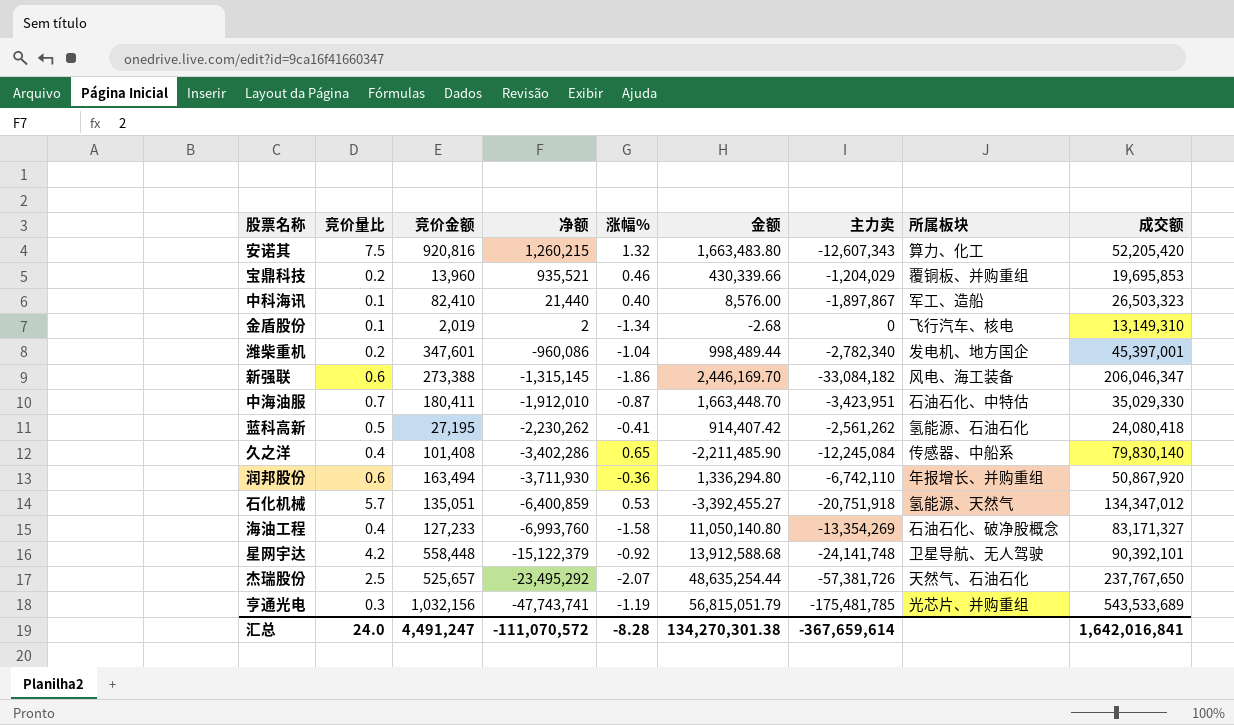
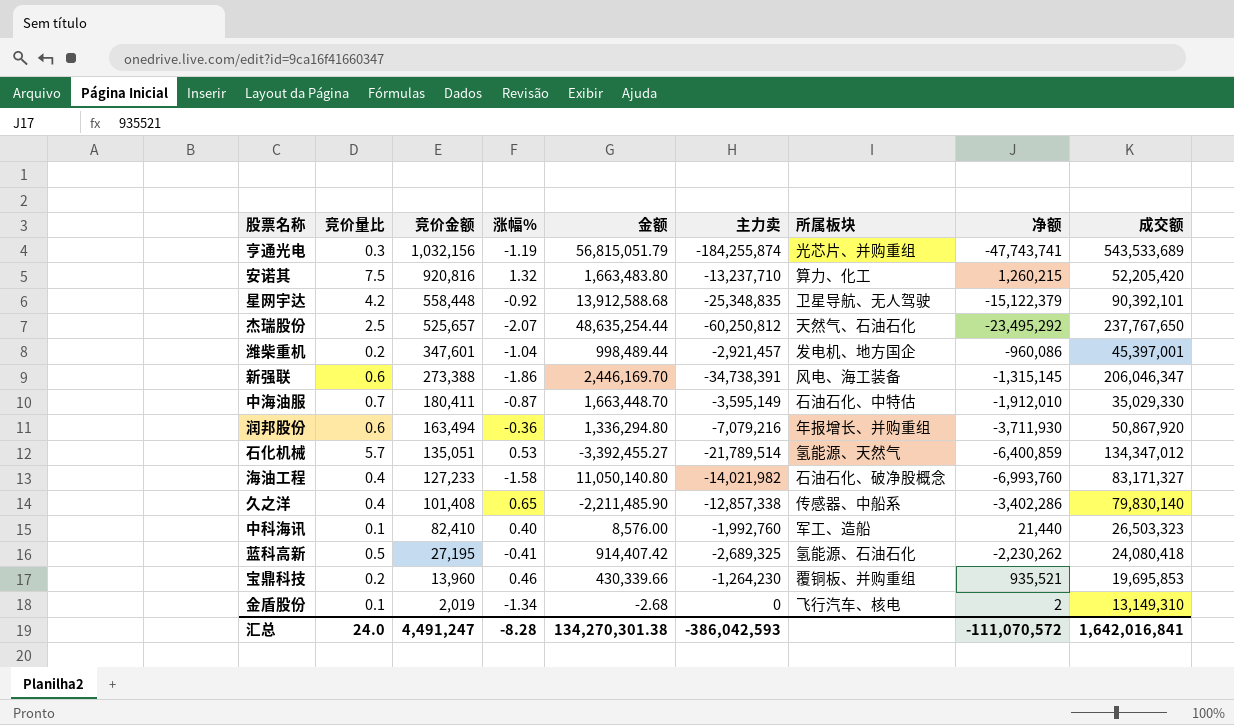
row order: 净额 descending -> 竞价金额 descending
column 净额 | position: 4 -> 8
亨通光电 | 主力卖: -175,481,785 -> -184,255,874
安诺其 | 主力卖: -12,607,343 -> -13,237,710
星网宇达 | 主力卖: -24,141,748 -> -25,348,835
杰瑞股份 | 主力卖: -57,381,726 -> -60,250,812
潍柴重机 | 主力卖: -2,782,340 -> -2,921,457
新强联 | 主力卖: -33,084,182 -> -34,738,391
中海油服 | 主力卖: -3,423,951 -> -3,595,149
润邦股份 | 主力卖: -6,742,110 -> -7,079,216
石化机械 | 主力卖: -20,751,918 -> -21,789,514
海油工程 | 主力卖: -13,354,269 -> -14,021,982
久之洋 | 主力卖: -12,245,084 -> -12,857,338
中科海讯 | 主力卖: -1,897,867 -> -1,992,760
蓝科高新 | 主力卖: -2,561,262 -> -2,689,325
宝鼎科技 | 主力卖: -1,204,029 -> -1,264,230
汇总 | 主力卖: -367,659,614 -> -386,042,593

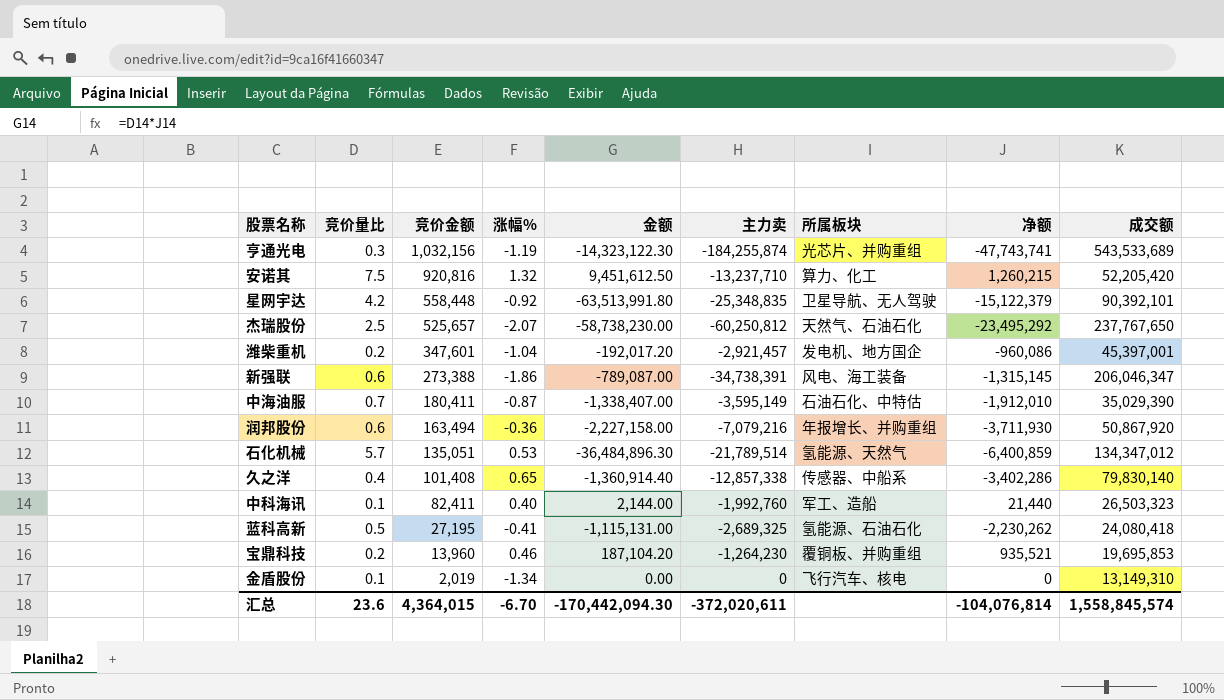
column 金额 | formula: [涨幅%] * [净额] -> [竞价量比] * [净额]
row 海油工程: 0.4 | 127,233 | -1.58 | 11,050,140.80 | -14,021,982 | 石油石化、破净股概念 | -6,993,760 | 83,171,327 -> none
中海油服 | 成交额: 35,029,330 -> 35,029,390
中科海讯 | 竞价金额: 82,410 -> 82,411
金盾股份 | 净额: 2 -> 0
汇总 | 竞价量比: 24.0 -> 23.6
汇总 | 竞价金额: 4,491,247 -> 4,364,015
汇总 | 涨幅%: -8.28 -> -6.70
汇总 | 金额: 134,270,301.38 -> -170,442,094.30
汇总 | 主力卖: -386,042,593 -> -372,020,611
汇总 | 净额: -111,070,572 -> -104,076,814
汇总 | 成交额: 1,642,016,841 -> 1,558,845,574

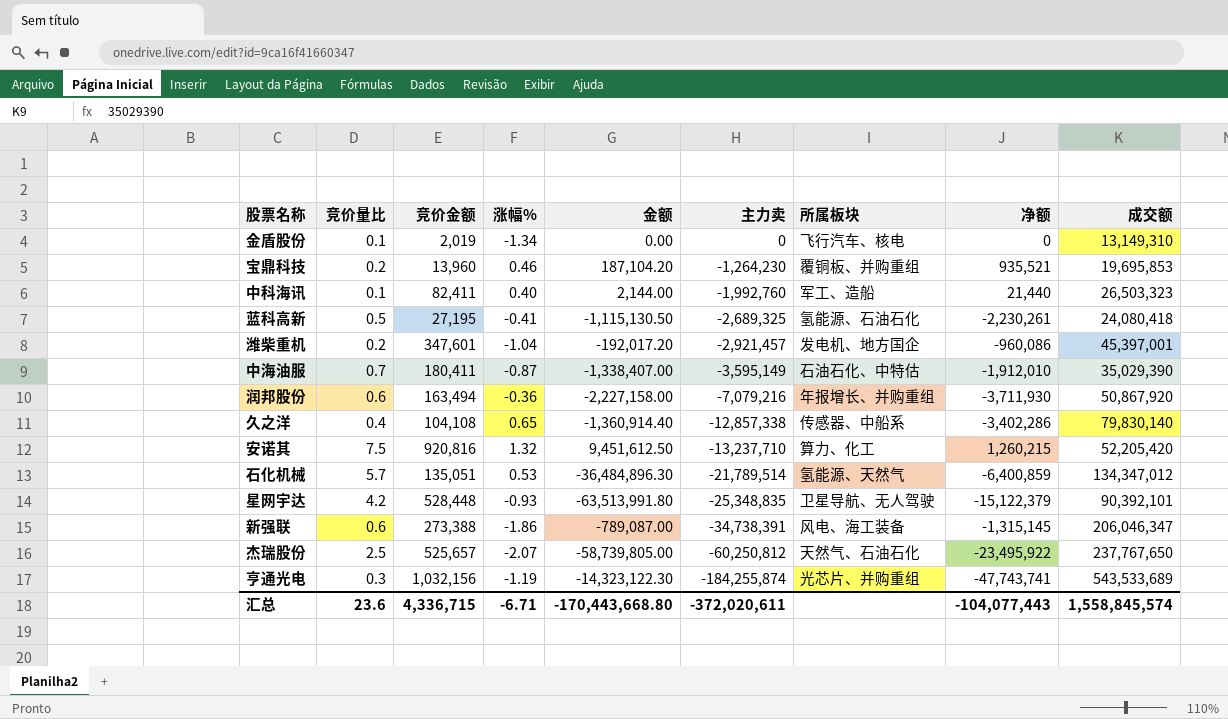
row order: 竞价金额 descending -> 主力卖 descending
蓝科高新 | 金额: -1,115,131.00 -> -1,115,130.50
蓝科高新 | 净额: -2,230,262 -> -2,230,261
久之洋 | 竞价金额: 101,408 -> 104,108
星网宇达 | 竞价金额: 558,448 -> 528,448
星网宇达 | 涨幅%: -0.92 -> -0.93
杰瑞股份 | 金额: -58,738,230.00 -> -58,739,805.00
杰瑞股份 | 净额: -23,495,292 -> -23,495,922
汇总 | 竞价金额: 4,364,015 -> 4,336,715
汇总 | 涨幅%: -6.70 -> -6.71
汇总 | 金额: -170,442,094.30 -> -170,443,668.80
汇总 | 净额: -104,076,814 -> -104,077,443

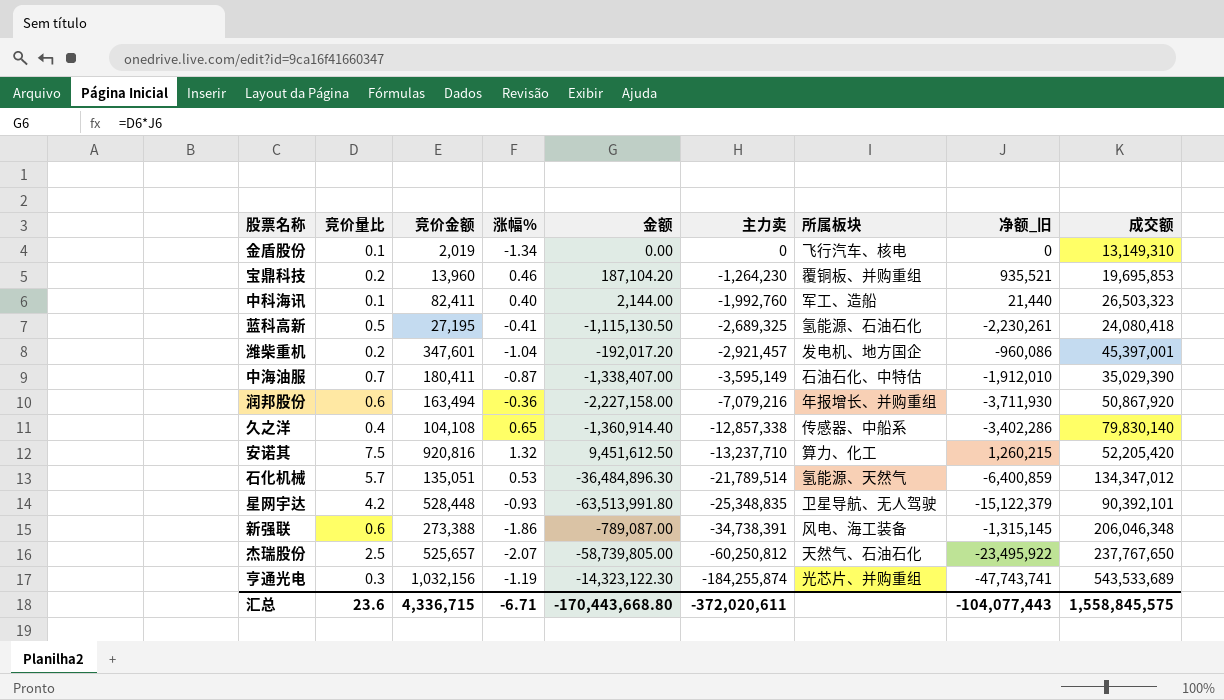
column name: 净额 -> 净额_旧
新强联 | 成交额: 206,046,347 -> 206,046,348
汇总 | 成交额: 1,558,845,574 -> 1,558,845,575

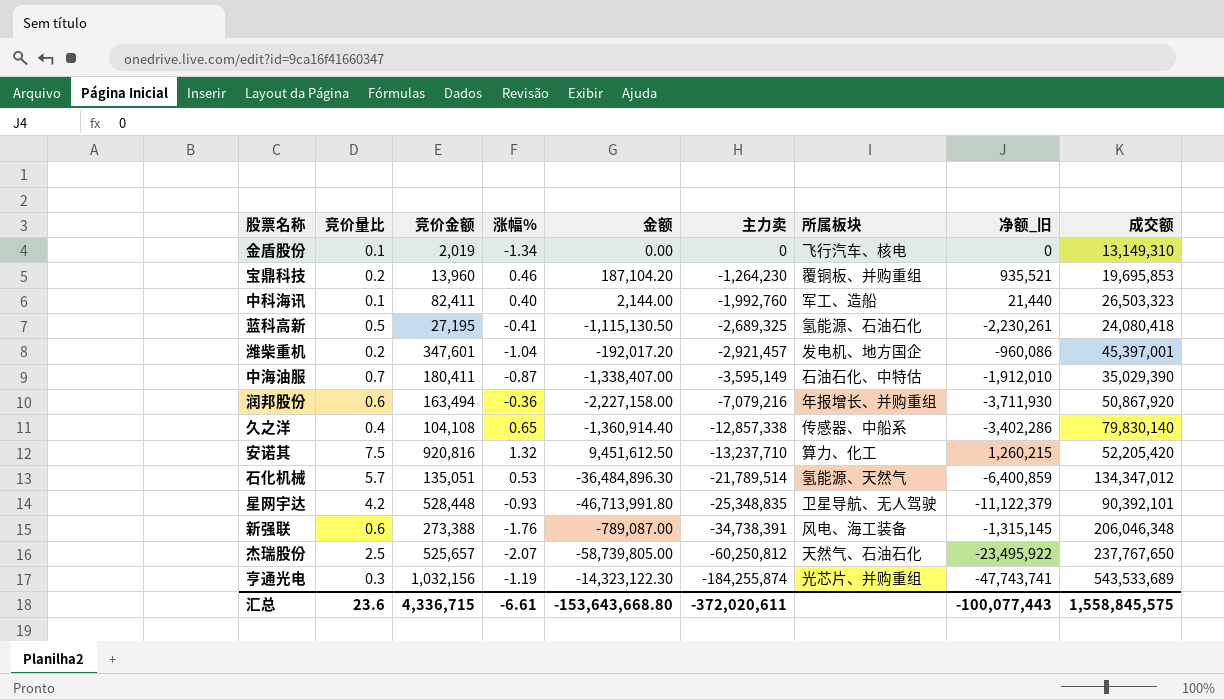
星网宇达 | 金额: -63,513,991.80 -> -46,713,991.80
星网宇达 | 净额_旧: -15,122,379 -> -11,122,379
新强联 | 涨幅%: -1.86 -> -1.76
汇总 | 涨幅%: -6.71 -> -6.61
汇总 | 金额: -170,443,668.80 -> -153,643,668.80
汇总 | 净额_旧: -104,077,443 -> -100,077,443

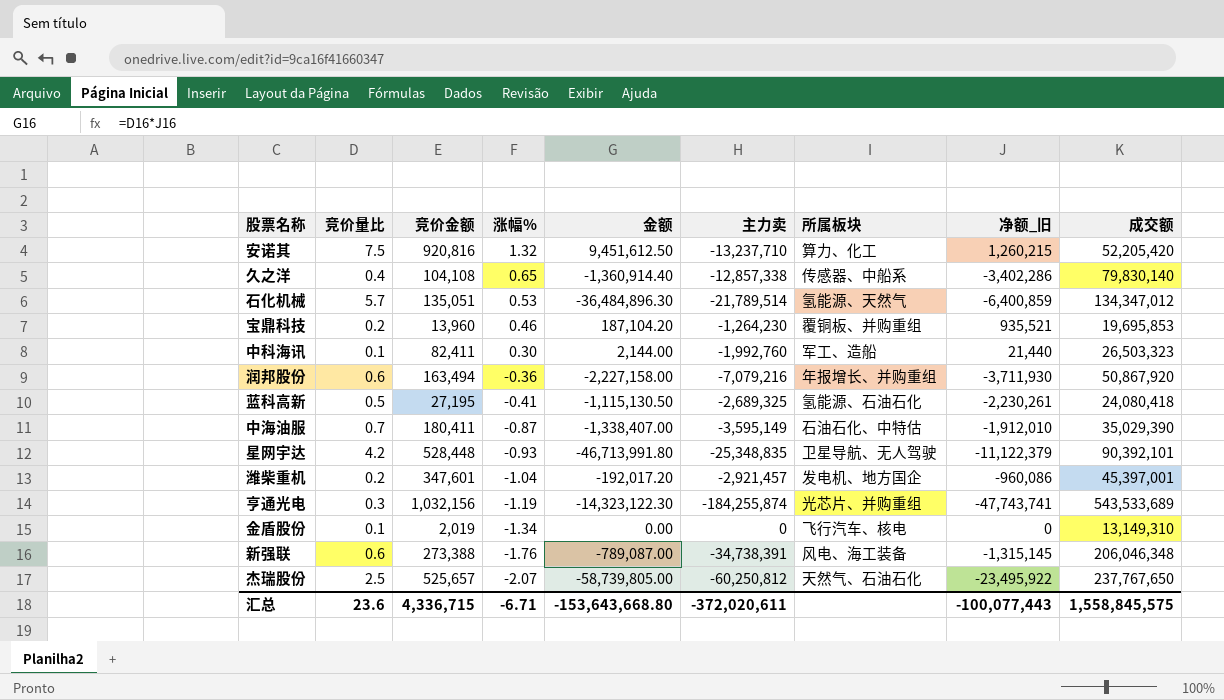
row order: 主力卖 descending -> 涨幅% descending
中科海讯 | 涨幅%: 0.40 -> 0.30
汇总 | 涨幅%: -6.61 -> -6.71

